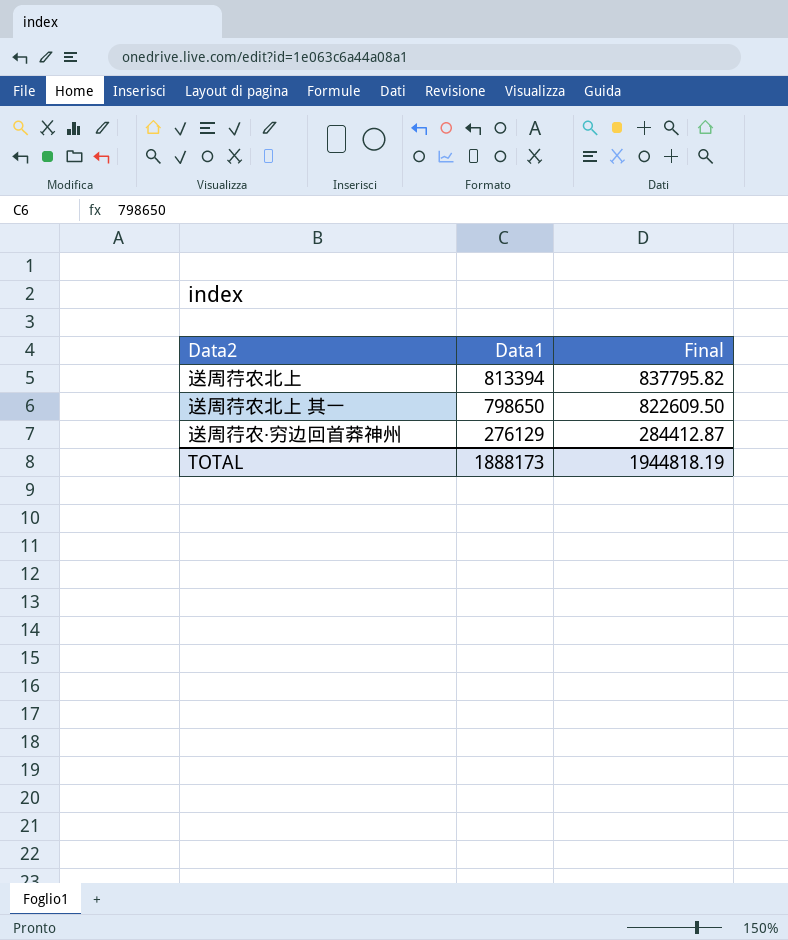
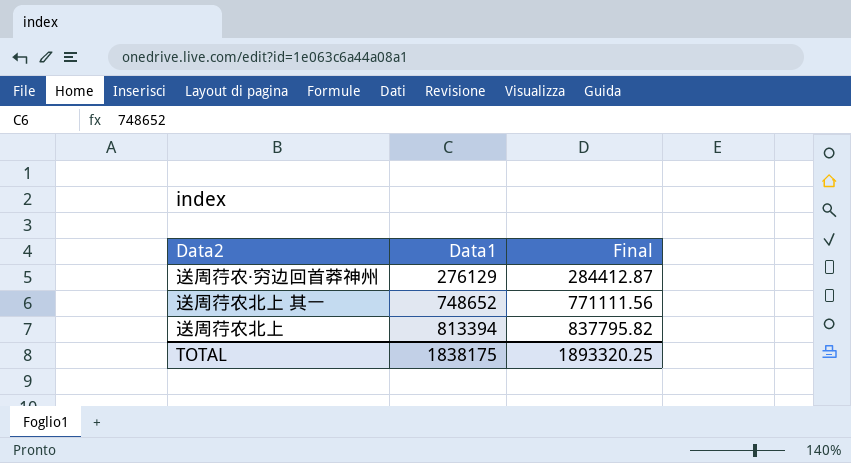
row order: Data1 descending -> Data1 ascending
送周荇农北上 其一 | Data1: 798650 -> 748652
送周荇农北上 其一 | Final: 822609.50 -> 771111.56
TOTAL | Data1: 1888173 -> 1838175
TOTAL | Final: 1944818.19 -> 1893320.25

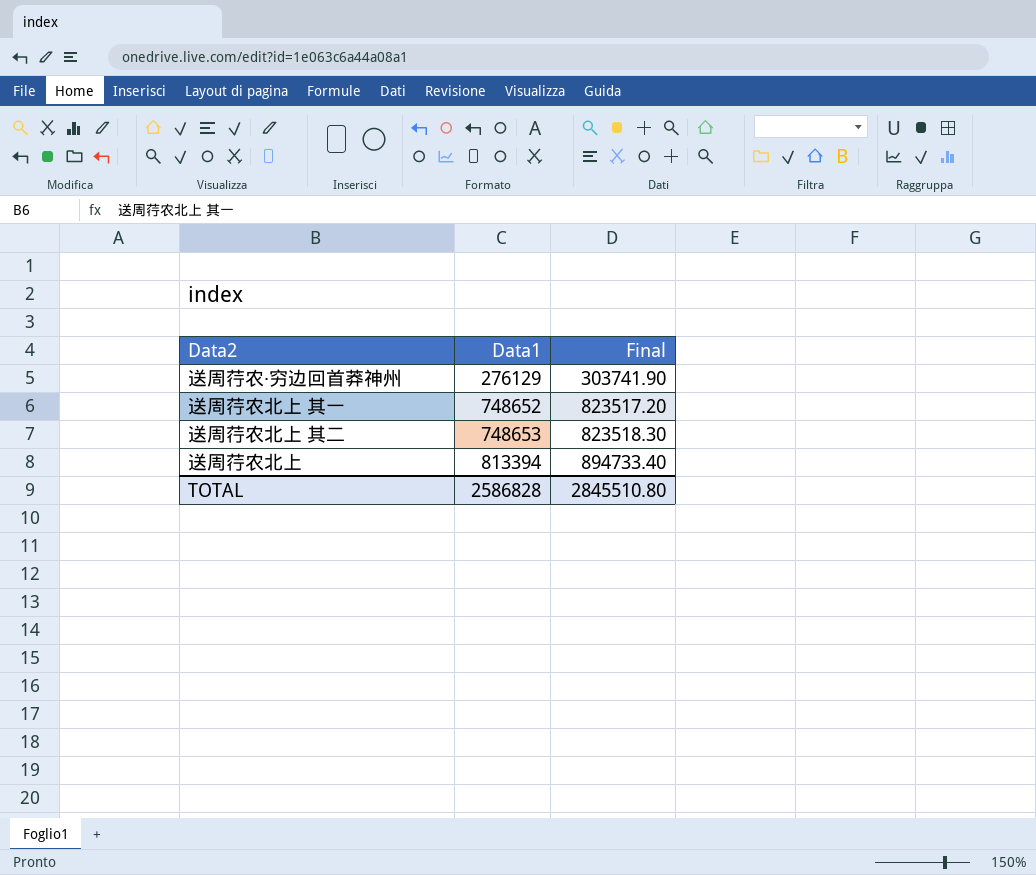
column Final | formula: [Data1] * 1.03 -> [Data1] * 1.1
row 送周荇农北上 其二: none -> 748653 | 823518.30
TOTAL | Data1: 1838175 -> 2586828
TOTAL | Final: 1893320.25 -> 2845510.80

